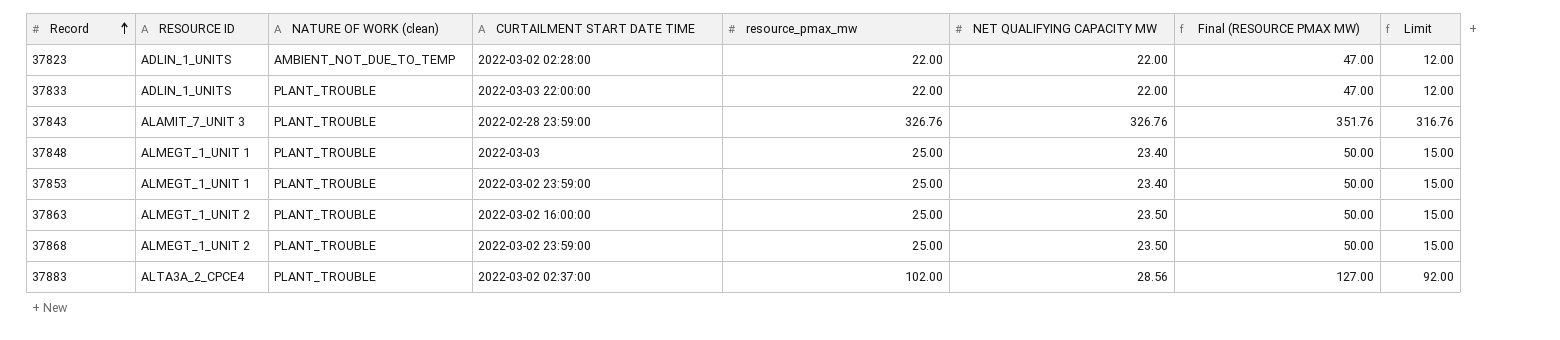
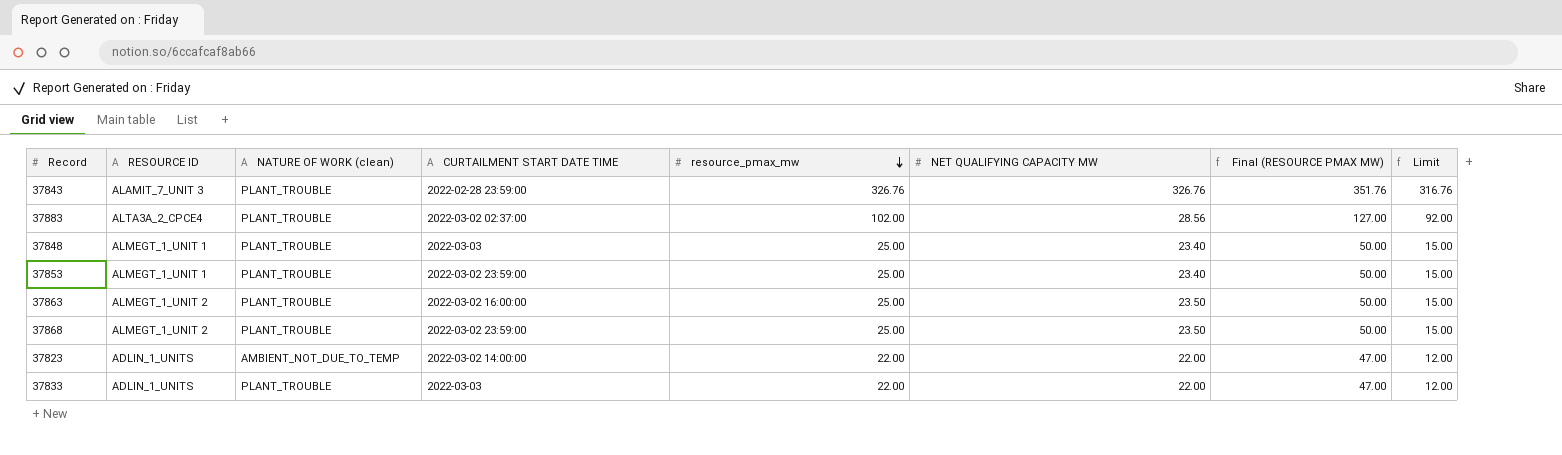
row order: Record ascending -> resource_pmax_mw descending
37823 | CURTAILMENT START DATE TIME: 2022-03-02 02:28:00 -> 2022-03-02 14:00:00
37833 | CURTAILMENT START DATE TIME: 2022-03-03 22:00:00 -> 2022-03-03

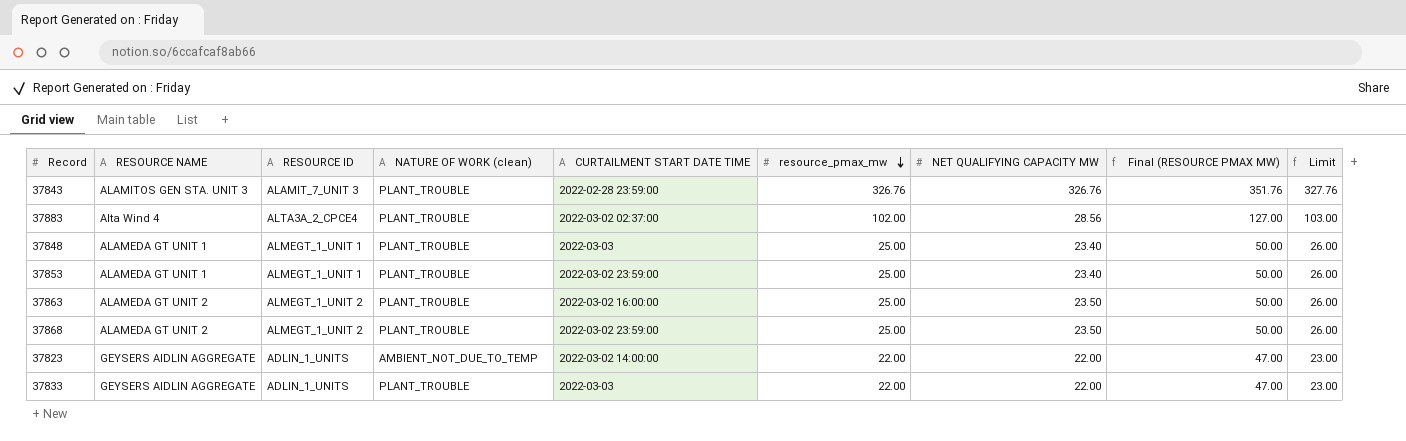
column RESOURCE NAME | position: none -> 2
column Limit | formula: [resource_pmax_mw] - 10 -> [resource_pmax_mw] + 1

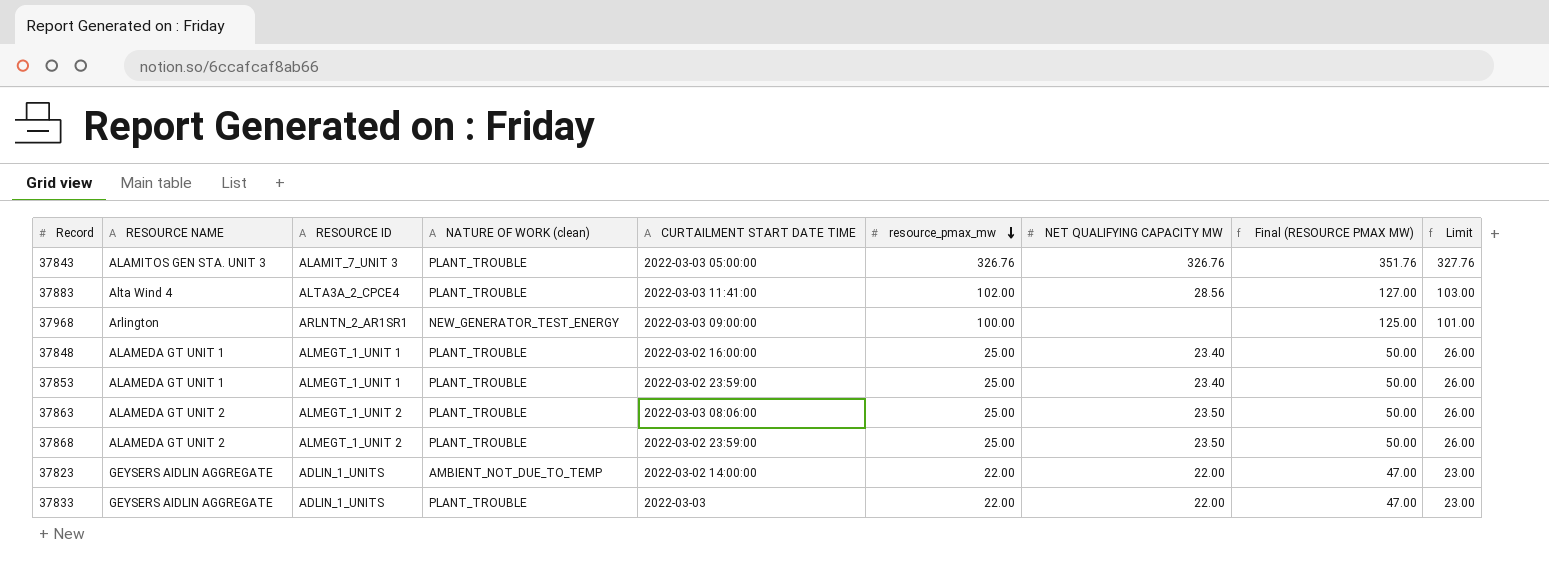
37843 | CURTAILMENT START DATE TIME: 2022-02-28 23:59:00 -> 2022-03-03 05:00:00
37883 | CURTAILMENT START DATE TIME: 2022-03-02 02:37:00 -> 2022-03-03 11:41:00
row 37968: none -> Arlington | ARLNTN_2_AR1SR1 | NEW_GENERATOR_TEST_ENERGY | 2022-03-03 09:00:00 | 100.00 | none | 125.00 | 101.00
37848 | CURTAILMENT START DATE TIME: 2022-03-03 -> 2022-03-02 16:00:00
37863 | CURTAILMENT START DATE TIME: 2022-03-02 16:00:00 -> 2022-03-03 08:06:00

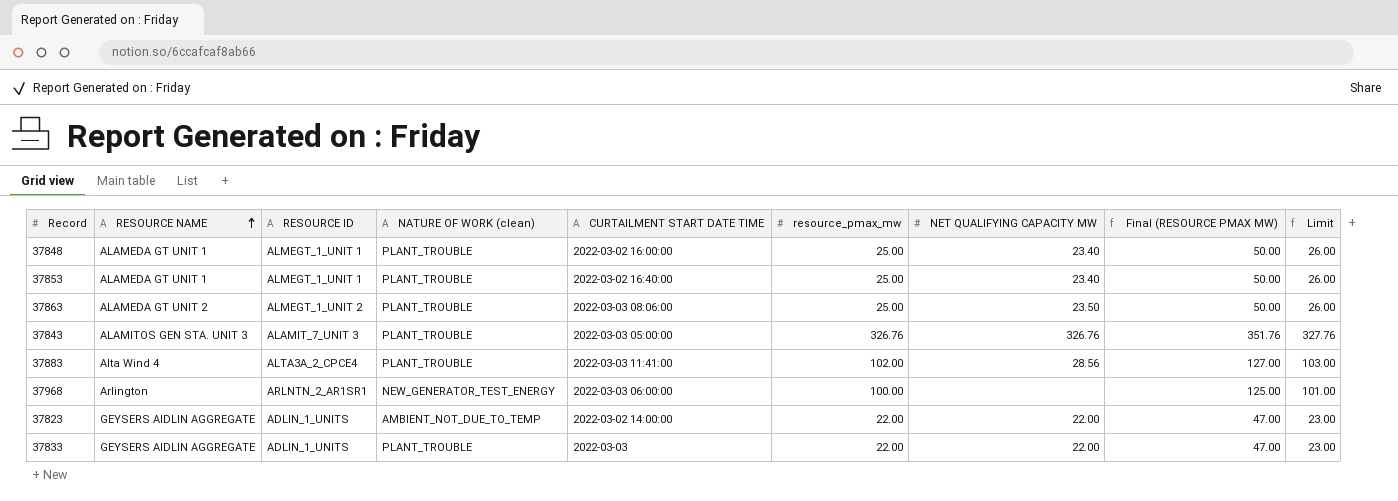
row order: resource_pmax_mw descending -> RESOURCE NAME ascending
row 37868: ALAMEDA GT UNIT 2 | ALMEGT_1_UNIT 2 | PLANT_TROUBLE | 2022-03-02 23:59:00 | 25.00 | 23.50 | 50.00 | 26.00 -> none
37853 | CURTAILMENT START DATE TIME: 2022-03-02 23:59:00 -> 2022-03-02 16:40:00
37968 | CURTAILMENT START DATE TIME: 2022-03-03 09:00:00 -> 2022-03-03 06:00:00

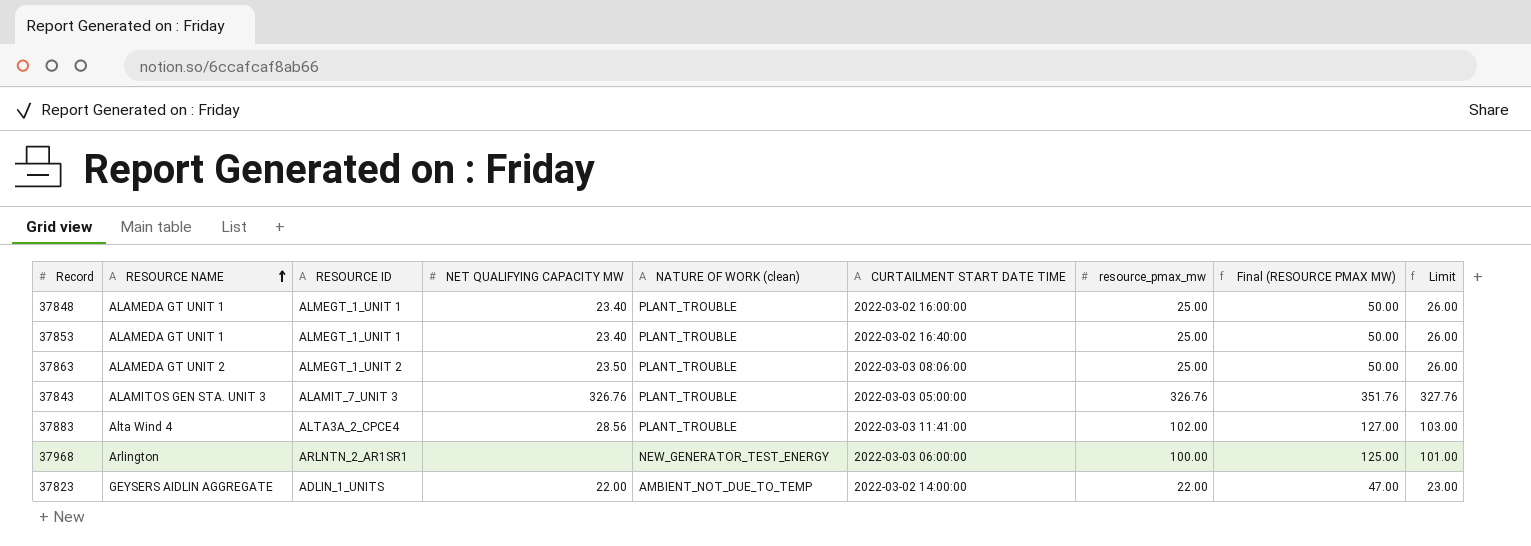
column NET QUALIFYING CAPACITY MW | position: 7 -> 4
row 37833: GEYSERS AIDLIN AGGREGATE | ADLIN_1_UNITS | PLANT_TROUBLE | 2022-03-03 | 22.00 | 22.00 | 47.00 | 23.00 -> none

